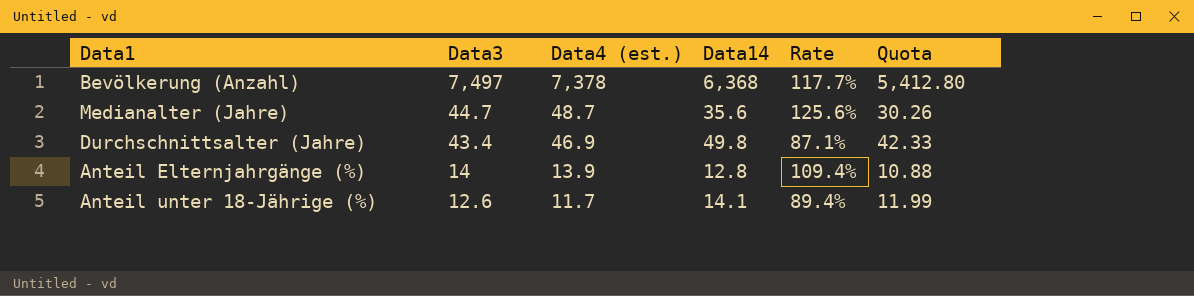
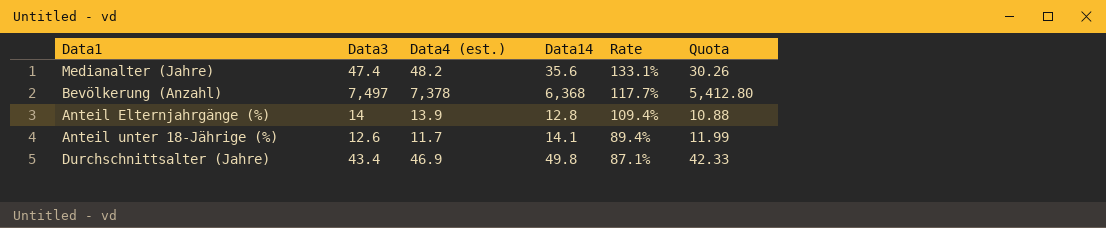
row order: Data3 descending -> Rate descending
Medianalter (Jahre) | Data3: 44.7 -> 47.4
Medianalter (Jahre) | Data4 (est.): 48.7 -> 48.2
Medianalter (Jahre) | Rate: 125.6% -> 133.1%

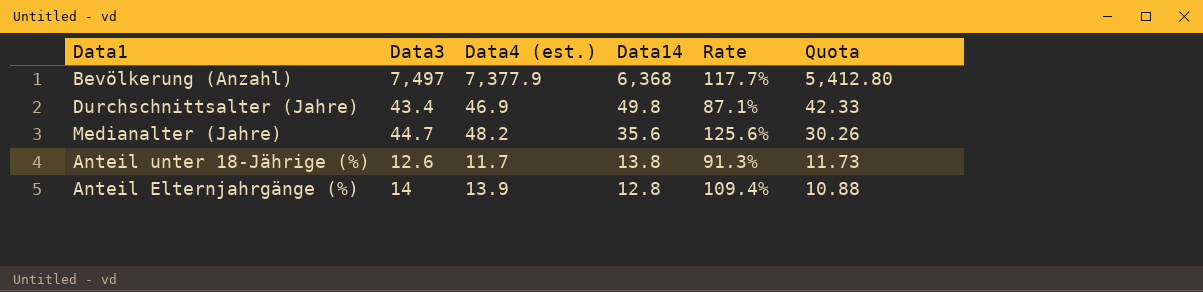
row order: Rate descending -> Data14 descending
Bevölkerung (Anzahl) | Data4 (est.): 7,378 -> 7,377.9
Medianalter (Jahre) | Data3: 47.4 -> 44.7
Medianalter (Jahre) | Rate: 133.1% -> 125.6%
Anteil unter 18-Jährige (%) | Data14: 14.1 -> 13.8
Anteil unter 18-Jährige (%) | Rate: 89.4% -> 91.3%
Anteil unter 18-Jährige (%) | Quota: 11.99 -> 11.73

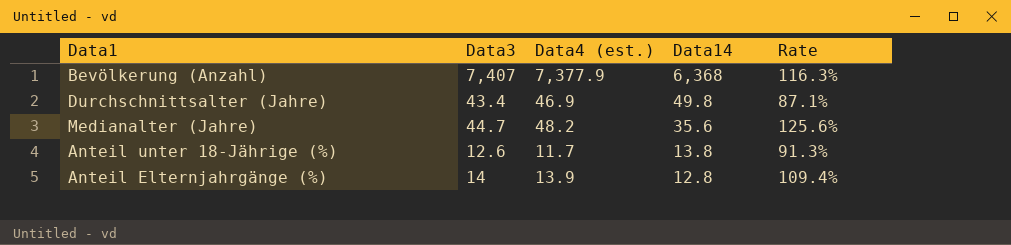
column Quota | formula: [Data14] * 0.85 -> none
Bevölkerung (Anzahl) | Data3: 7,497 -> 7,407
Bevölkerung (Anzahl) | Rate: 117.7% -> 116.3%

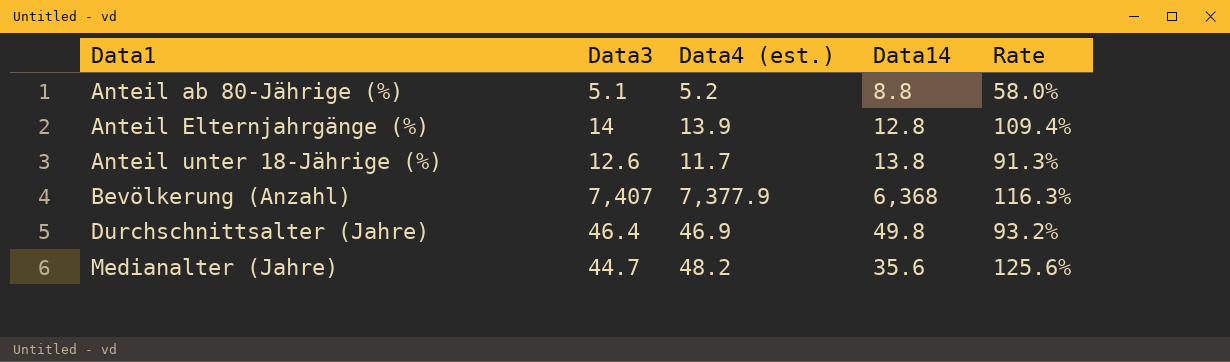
row order: Data14 descending -> Data1 ascending
row Anteil ab 80-Jährige (%): none -> 5.1 | 5.2 | 8.8 | 58.0%
Durchschnittsalter (Jahre) | Data3: 43.4 -> 46.4
Durchschnittsalter (Jahre) | Rate: 87.1% -> 93.2%

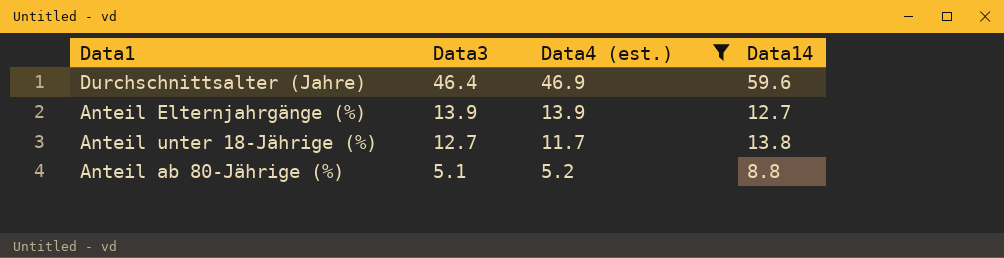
filter: none -> Data4 (est.) <= 46.9
row order: Data1 ascending -> Data3 descending
column Rate | formula: [Data3] / [Data14] -> none
Durchschnittsalter (Jahre) | Data14: 49.8 -> 59.6
Anteil Elternjahrgänge (%) | Data3: 14 -> 13.9
Anteil Elternjahrgänge (%) | Data14: 12.8 -> 12.7
Anteil unter 18-Jährige (%) | Data3: 12.6 -> 12.7

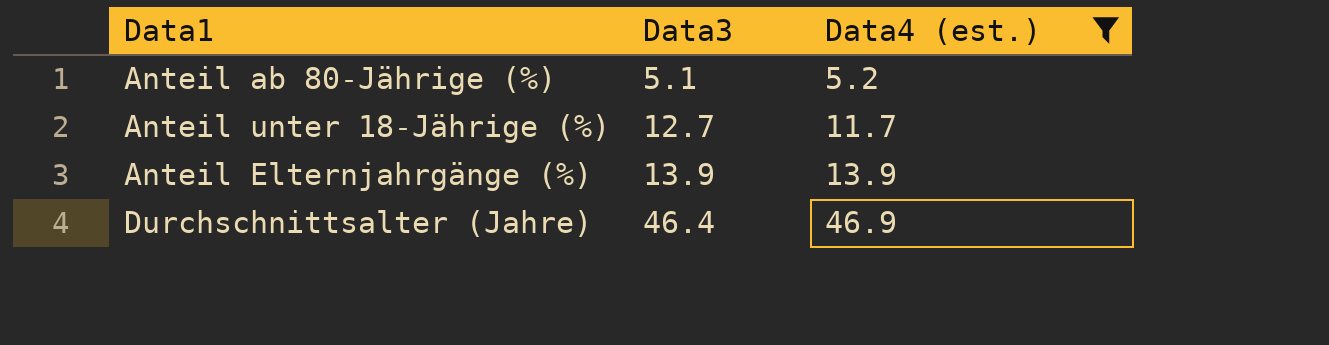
row order: Data3 descending -> Data3 ascending
column Data14 | position: 4 -> none

